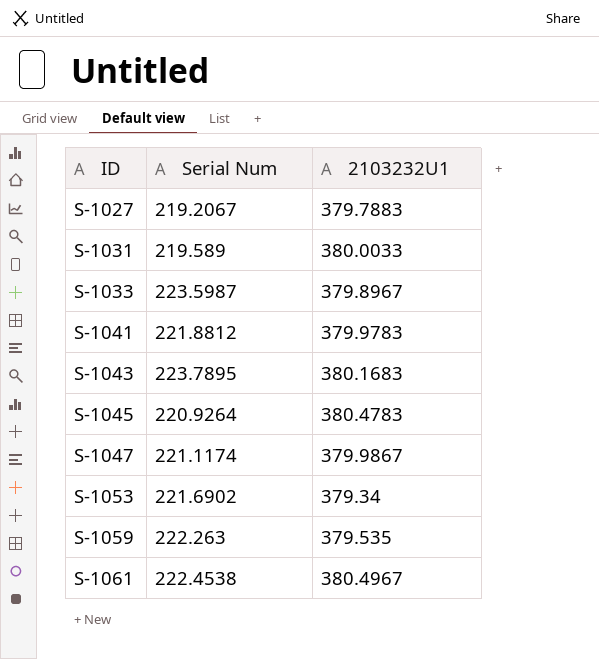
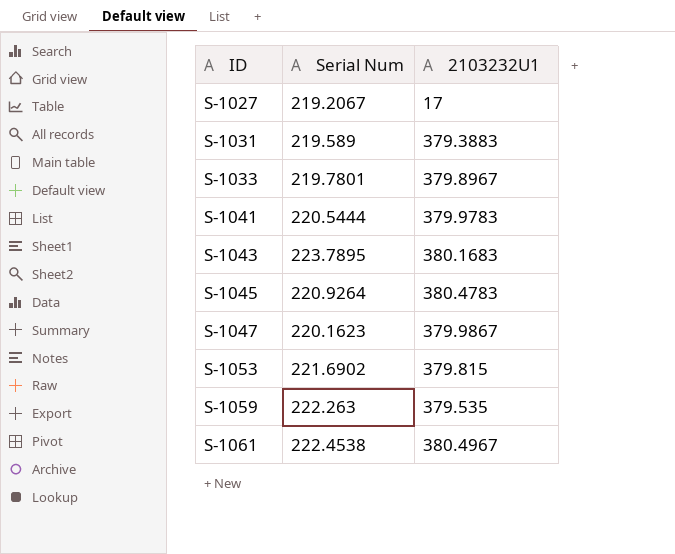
S-1027 | 2103232U1: 379.7883 -> 17
S-1031 | 2103232U1: 380.0033 -> 379.3883
S-1033 | Serial Num: 223.5987 -> 219.7801
S-1041 | Serial Num: 221.8812 -> 220.5444
S-1047 | Serial Num: 221.1174 -> 220.1623
S-1053 | 2103232U1: 379.34 -> 379.815

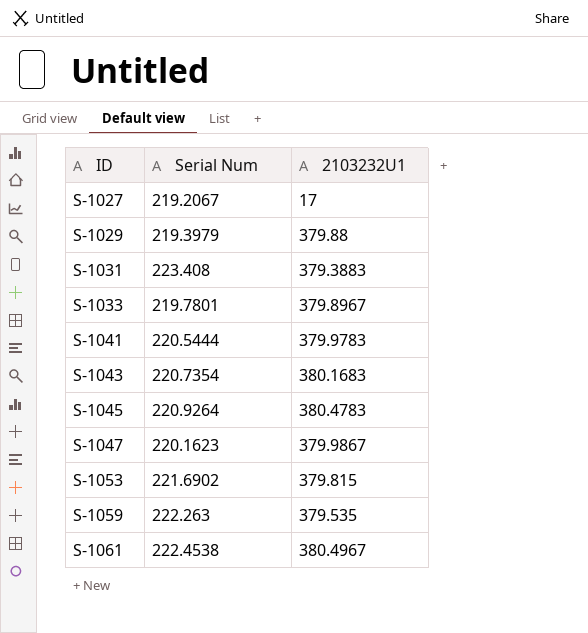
row S-1029: none -> 219.3979 | 379.88
S-1031 | Serial Num: 219.589 -> 223.408
S-1043 | Serial Num: 223.7895 -> 220.7354

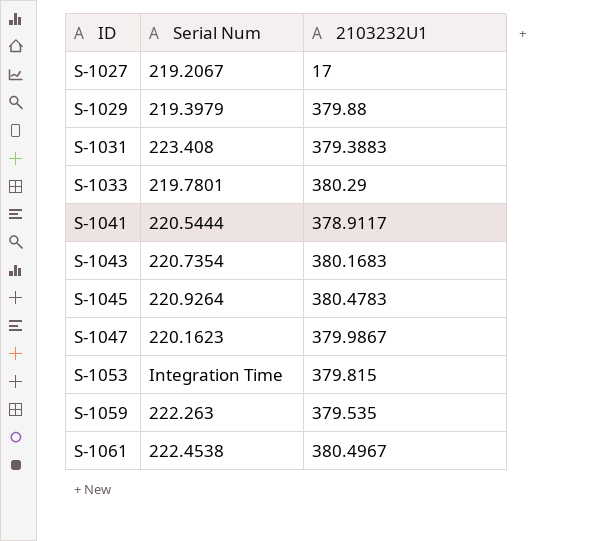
S-1033 | 2103232U1: 379.8967 -> 380.29
S-1041 | 2103232U1: 379.9783 -> 378.9117
S-1053 | Serial Num: 221.6902 -> Integration Time

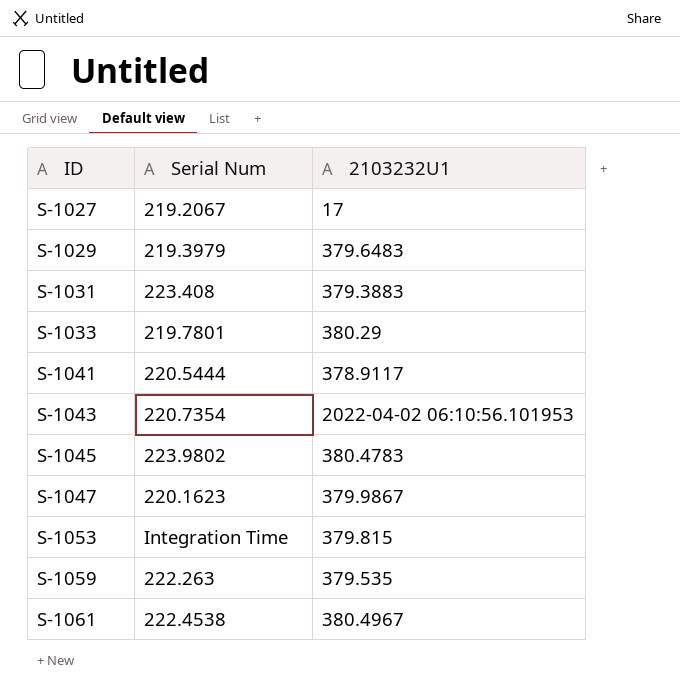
S-1029 | 2103232U1: 379.88 -> 379.6483
S-1043 | 2103232U1: 380.1683 -> 2022-04-02 06:10:56.101953
S-1045 | Serial Num: 220.9264 -> 223.9802

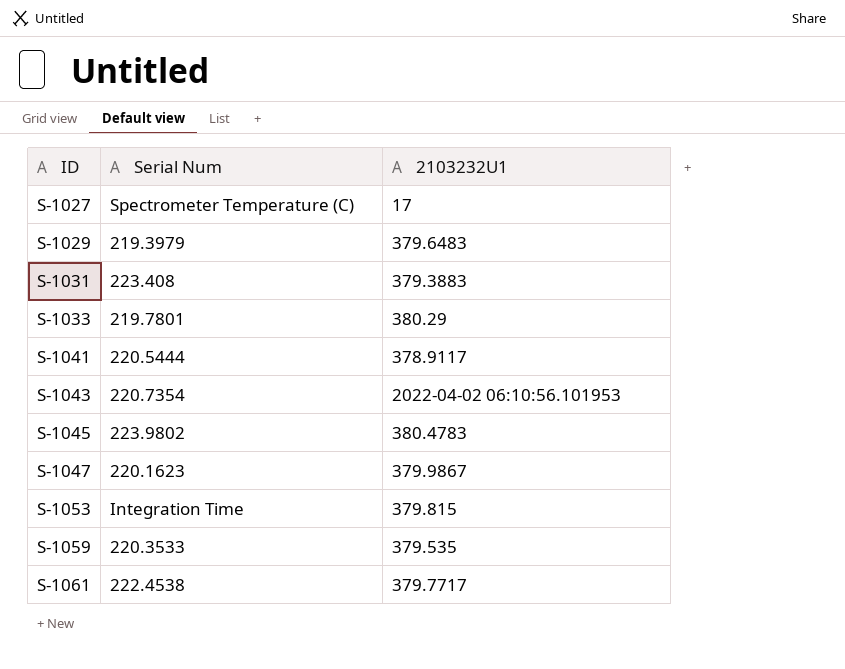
S-1027 | Serial Num: 219.2067 -> Spectrometer Temperature (C)
S-1059 | Serial Num: 222.263 -> 220.3533
S-1061 | 2103232U1: 380.4967 -> 379.7717

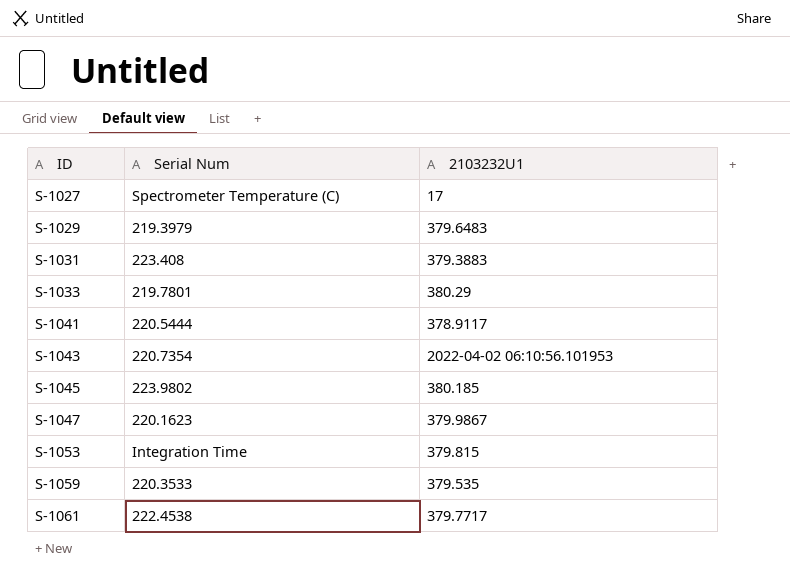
S-1045 | 2103232U1: 380.4783 -> 380.185

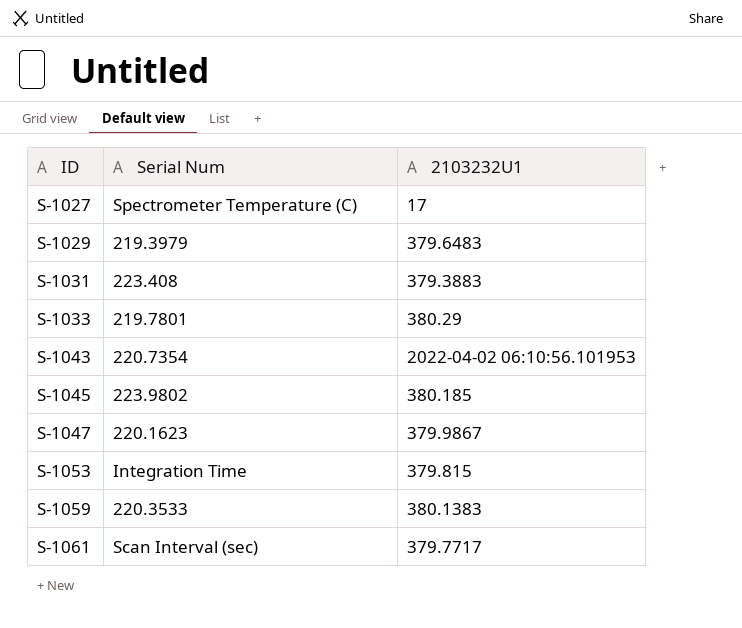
row S-1041: 220.5444 | 378.9117 -> none
S-1059 | 2103232U1: 379.535 -> 380.1383
S-1061 | Serial Num: 222.4538 -> Scan Interval (sec)

